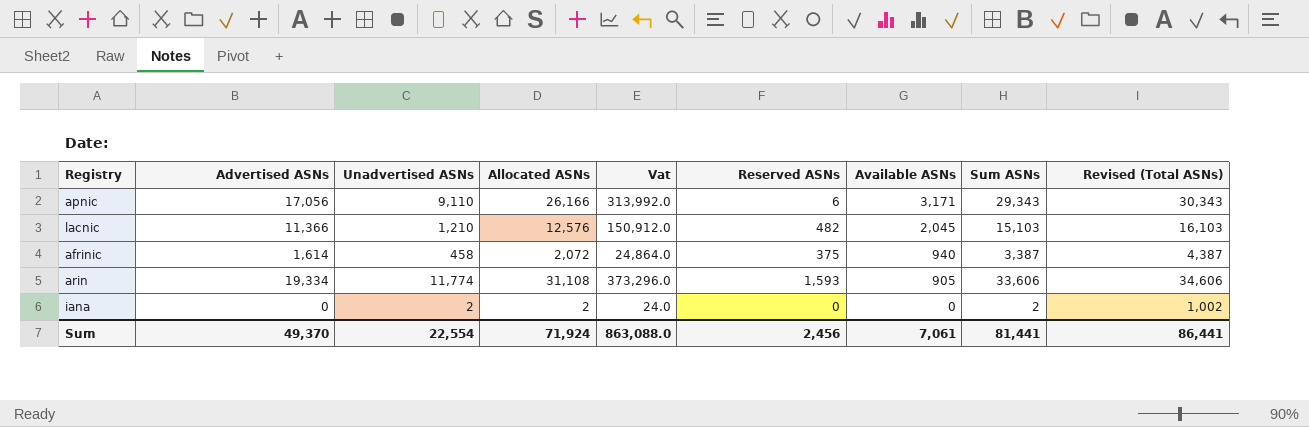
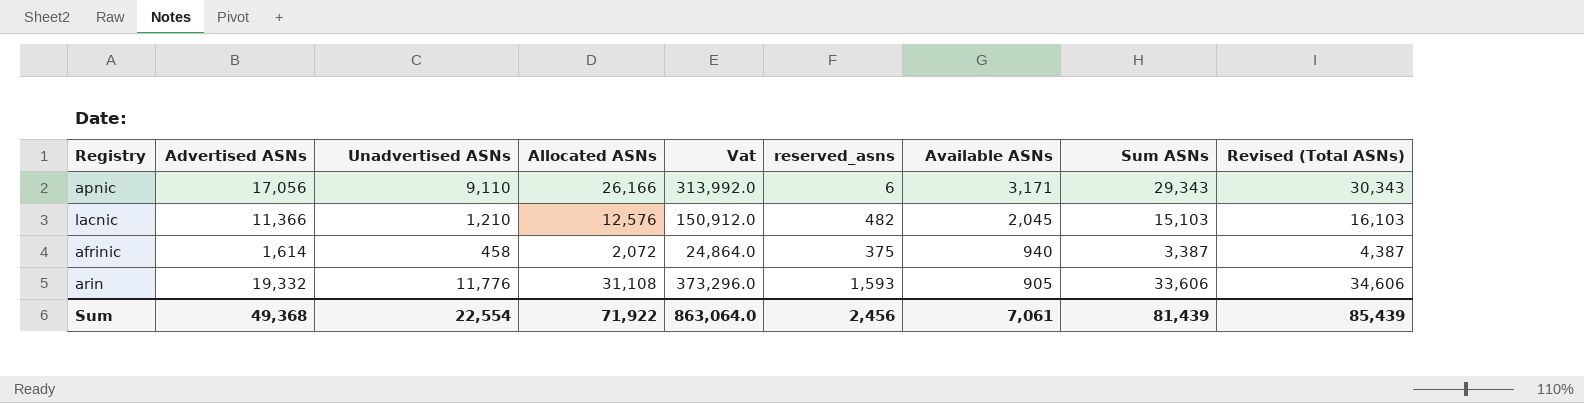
column name: Reserved ASNs -> reserved_asns
row iana: 0 | 2 | 2 | 24.0 | 0 | 0 | 2 | 1,002 -> none
arin | Advertised ASNs: 19,334 -> 19,332
arin | Unadvertised ASNs: 11,774 -> 11,776
Sum | Advertised ASNs: 49,370 -> 49,368
Sum | Allocated ASNs: 71,924 -> 71,922
Sum | Vat: 863,088.0 -> 863,064.0
Sum | Sum ASNs: 81,441 -> 81,439
Sum | Revised (Total ASNs): 86,441 -> 85,439

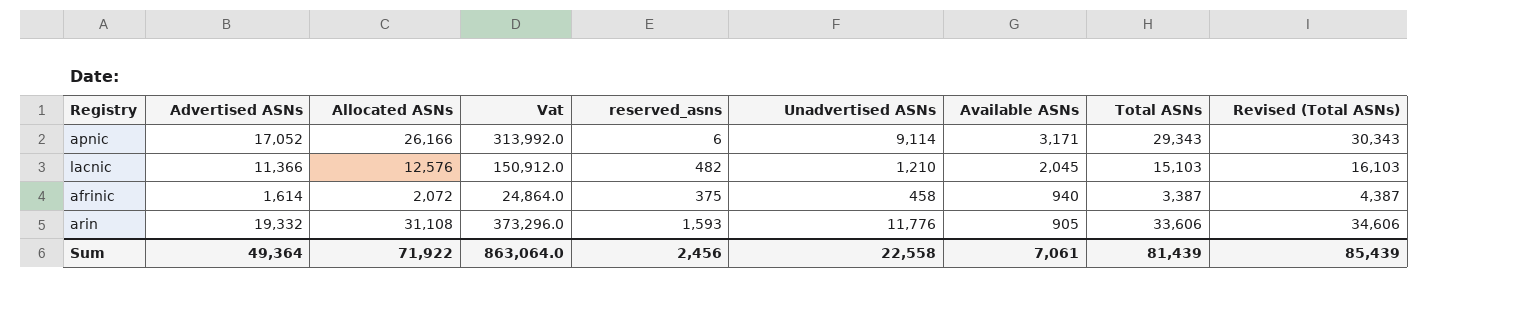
column Unadvertised ASNs | position: 3 -> 6
column name: Sum ASNs -> Total ASNs
apnic | Advertised ASNs: 17,056 -> 17,052
apnic | Unadvertised ASNs: 9,110 -> 9,114
Sum | Advertised ASNs: 49,368 -> 49,364
Sum | Unadvertised ASNs: 22,554 -> 22,558

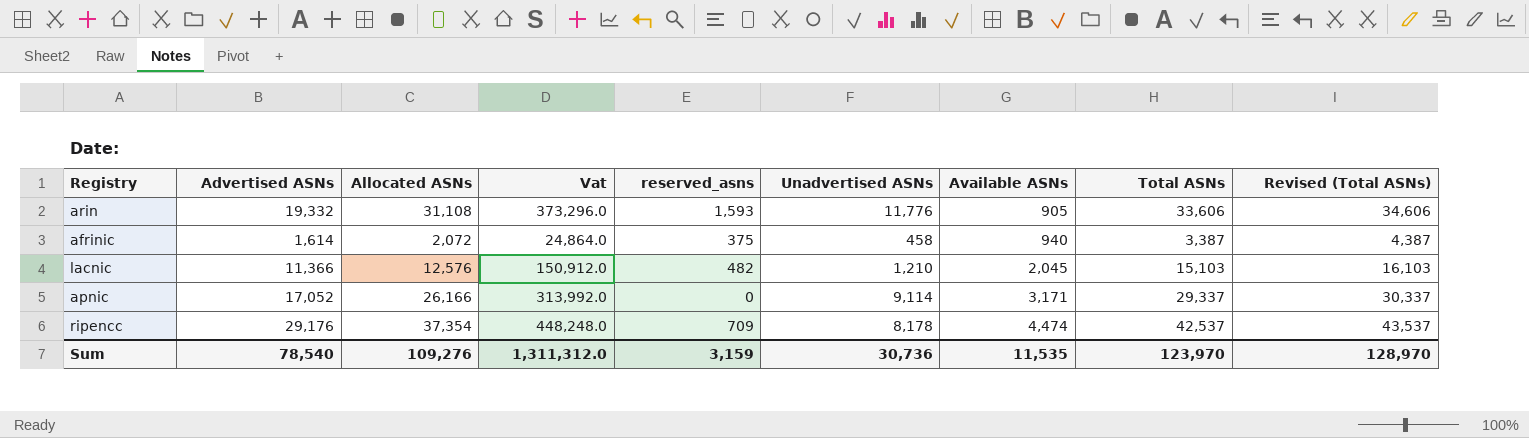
row order: Available ASNs descending -> Available ASNs ascending
apnic | reserved_asns: 6 -> 0
apnic | Total ASNs: 29,343 -> 29,337
apnic | Revised (Total ASNs): 30,343 -> 30,337
row ripencc: none -> 29,176 | 37,354 | 448,248.0 | 709 | 8,178 | 4,474 | 42,537 | 43,537
Sum | Advertised ASNs: 49,364 -> 78,540
Sum | Allocated ASNs: 71,922 -> 109,276
Sum | Vat: 863,064.0 -> 1,311,312.0
Sum | reserved_asns: 2,456 -> 3,159
Sum | Unadvertised ASNs: 22,558 -> 30,736
Sum | Available ASNs: 7,061 -> 11,535
Sum | Total ASNs: 81,439 -> 123,970
Sum | Revised (Total ASNs): 85,439 -> 128,970

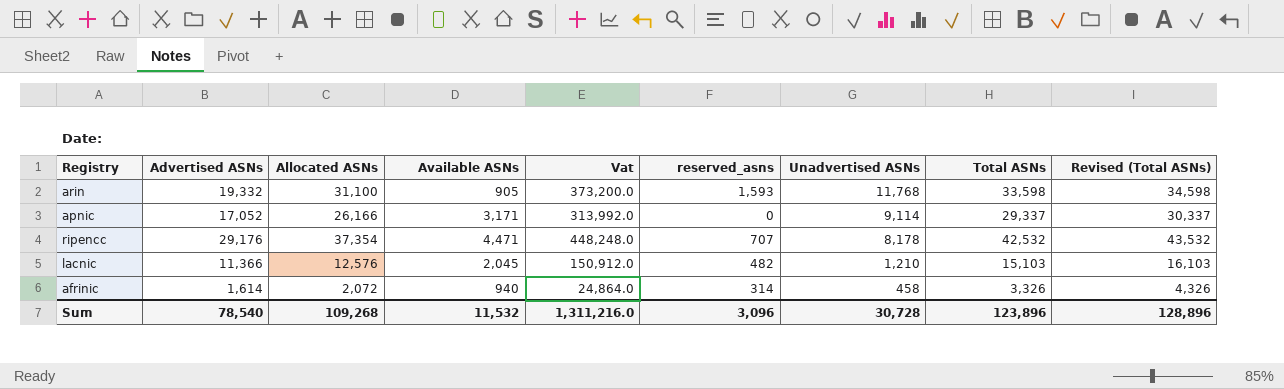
row order: Available ASNs ascending -> Unadvertised ASNs descending
column Available ASNs | position: 7 -> 4
arin | Allocated ASNs: 31,108 -> 31,100
arin | Vat: 373,296.0 -> 373,200.0
arin | Unadvertised ASNs: 11,776 -> 11,768
arin | Total ASNs: 33,606 -> 33,598
arin | Revised (Total ASNs): 34,606 -> 34,598
ripencc | Available ASNs: 4,474 -> 4,471
ripencc | reserved_asns: 709 -> 707
ripencc | Total ASNs: 42,537 -> 42,532
ripencc | Revised (Total ASNs): 43,537 -> 43,532
afrinic | reserved_asns: 375 -> 314
afrinic | Total ASNs: 3,387 -> 3,326
afrinic | Revised (Total ASNs): 4,387 -> 4,326
Sum | Allocated ASNs: 109,276 -> 109,268
Sum | Available ASNs: 11,535 -> 11,532
Sum | Vat: 1,311,312.0 -> 1,311,216.0
Sum | reserved_asns: 3,159 -> 3,096
Sum | Unadvertised ASNs: 30,736 -> 30,728
Sum | Total ASNs: 123,970 -> 123,896
Sum | Revised (Total ASNs): 128,970 -> 128,896

